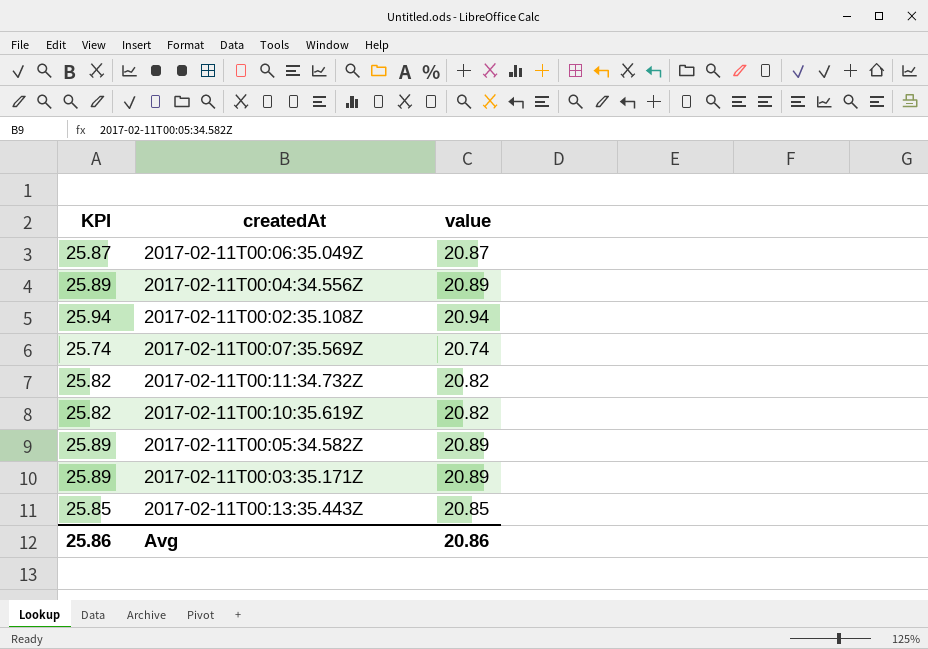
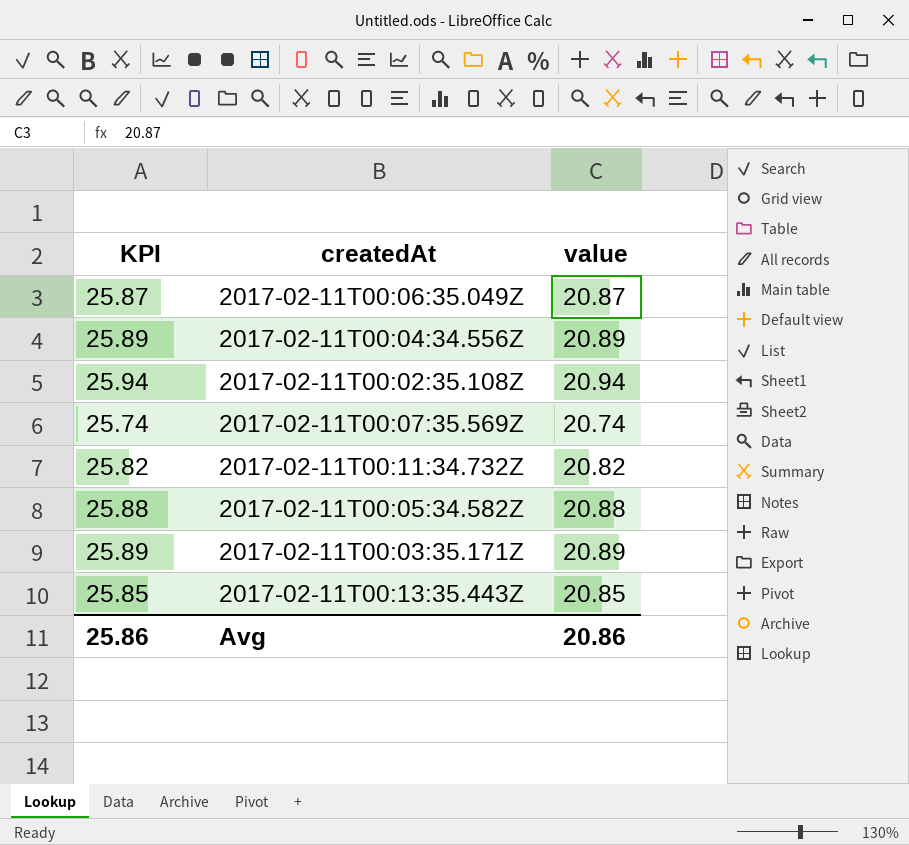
row 2017-02-11T00:10:35.619Z: 25.82 | 20.82 -> none
2017-02-11T00:05:34.582Z | KPI: 25.89 -> 25.88
2017-02-11T00:05:34.582Z | value: 20.89 -> 20.88

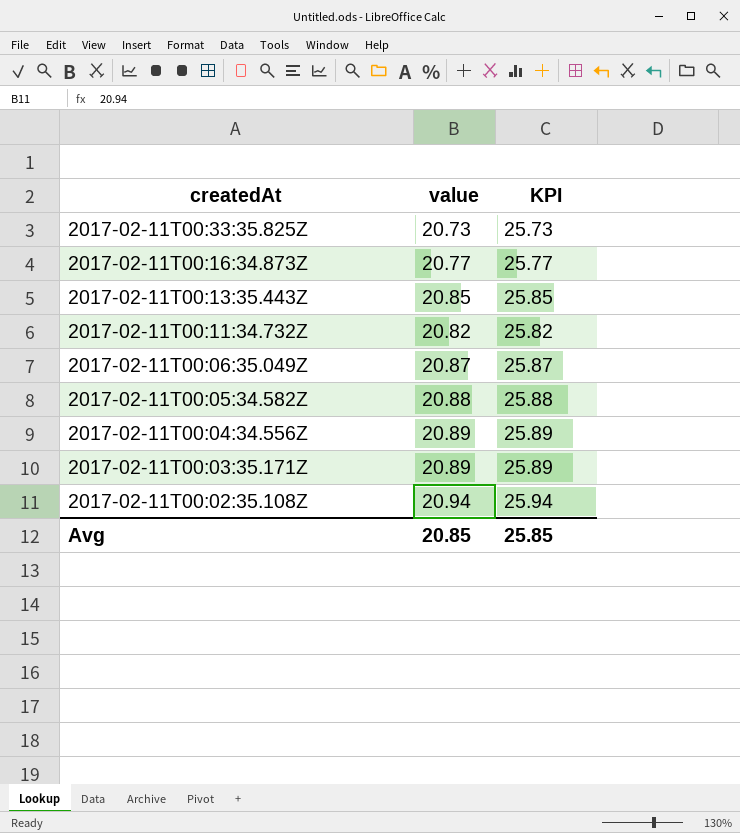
row order: none -> createdAt descending
column KPI | position: 1 -> 3
row 2017-02-11T00:07:35.569Z: 25.74 | 20.74 -> none
row 2017-02-11T00:33:35.825Z: none -> 20.73 | 25.73
row 2017-02-11T00:16:34.873Z: none -> 20.77 | 25.77
Avg | value: 20.86 -> 20.85
Avg | KPI: 25.86 -> 25.85

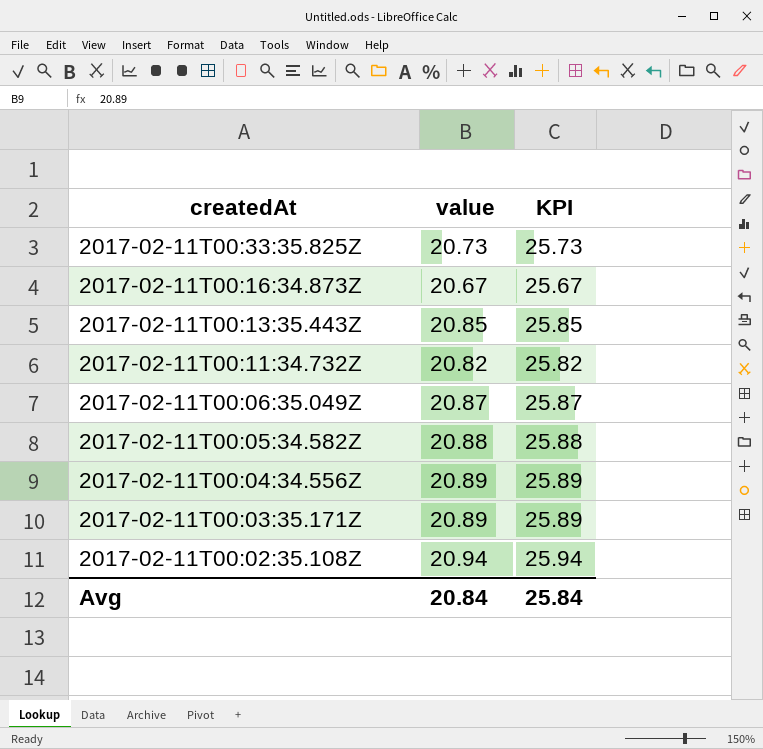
2017-02-11T00:16:34.873Z | value: 20.77 -> 20.67
2017-02-11T00:16:34.873Z | KPI: 25.77 -> 25.67
Avg | value: 20.85 -> 20.84
Avg | KPI: 25.85 -> 25.84

